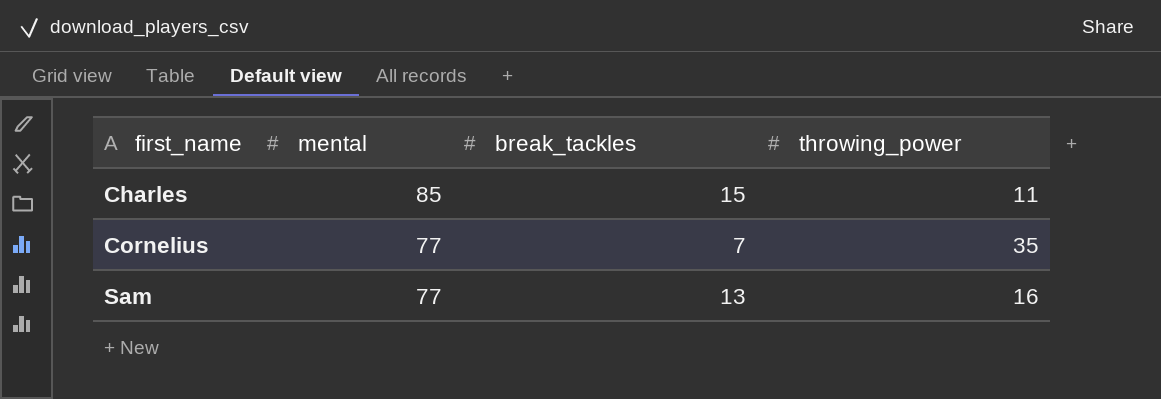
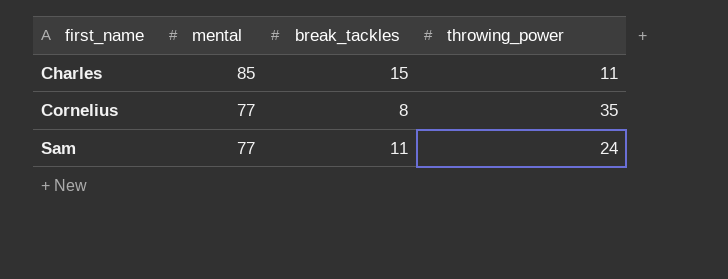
Cornelius | break_tackles: 7 -> 8
Sam | break_tackles: 13 -> 11
Sam | throwing_power: 16 -> 24

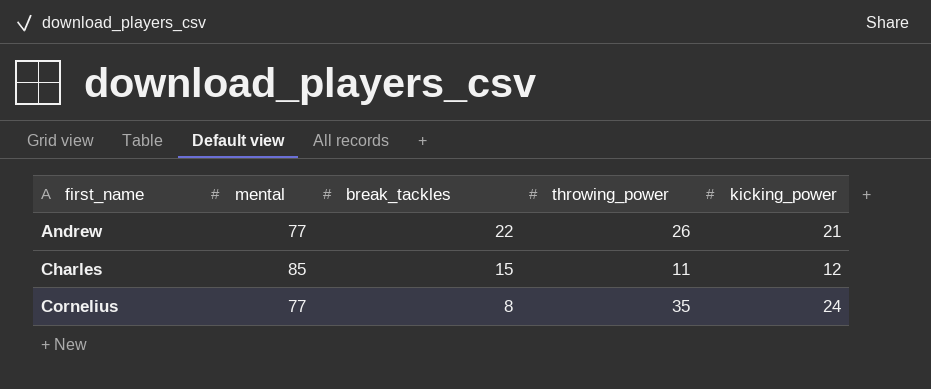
column kicking_power | position: none -> 5
row Sam: 77 | 11 | 24 -> none
row Andrew: none -> 77 | 22 | 26 | 21

